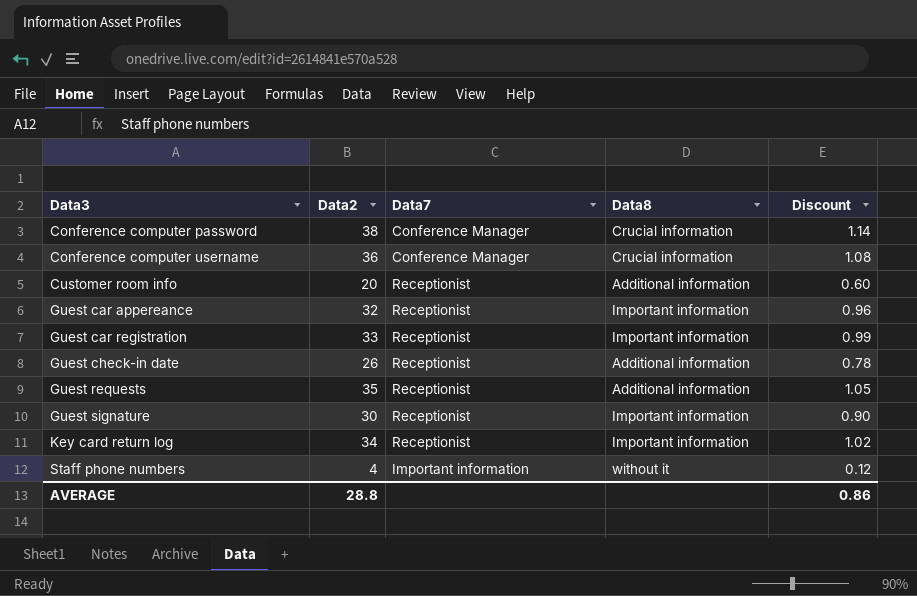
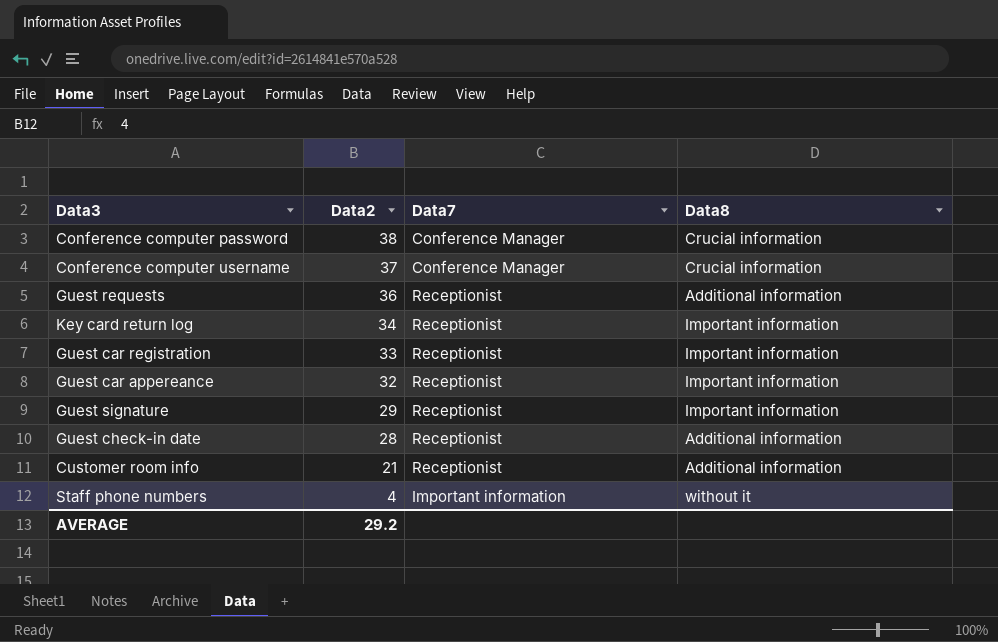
row order: Data3 ascending -> Data2 descending
column Discount | formula: [Data2] * 0.03 -> none
Conference computer username | Data2: 36 -> 37
Guest requests | Data2: 35 -> 36
Guest signature | Data2: 30 -> 29
Guest check-in date | Data2: 26 -> 28
Customer room info | Data2: 20 -> 21
AVERAGE | Data2: 28.8 -> 29.2

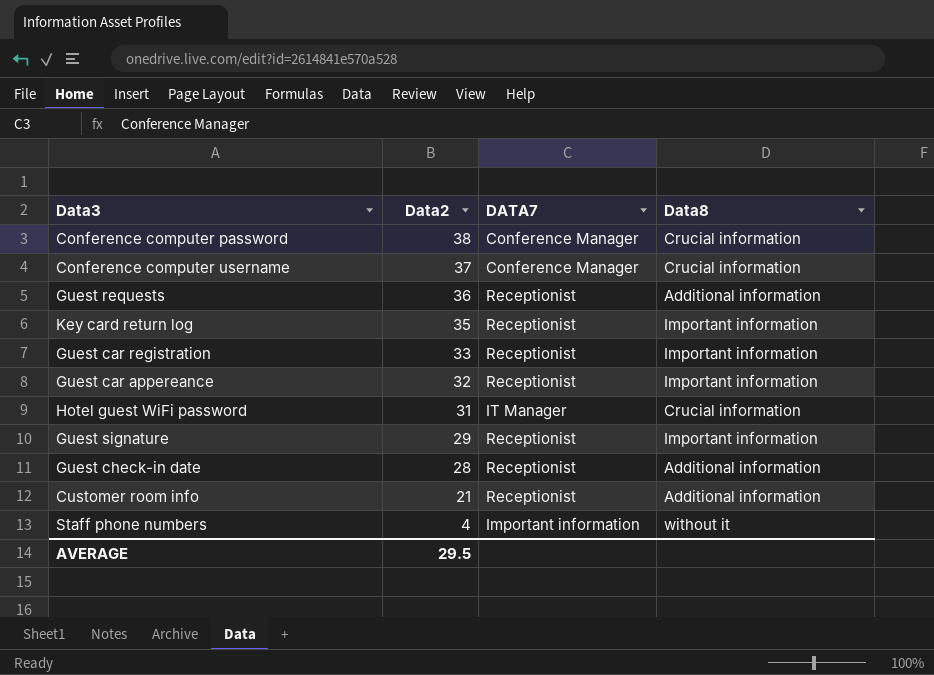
column name: Data7 -> DATA7
Key card return log | Data2: 34 -> 35
row Hotel guest WiFi password: none -> 31 | IT Manager | Crucial information
AVERAGE | Data2: 29.2 -> 29.5

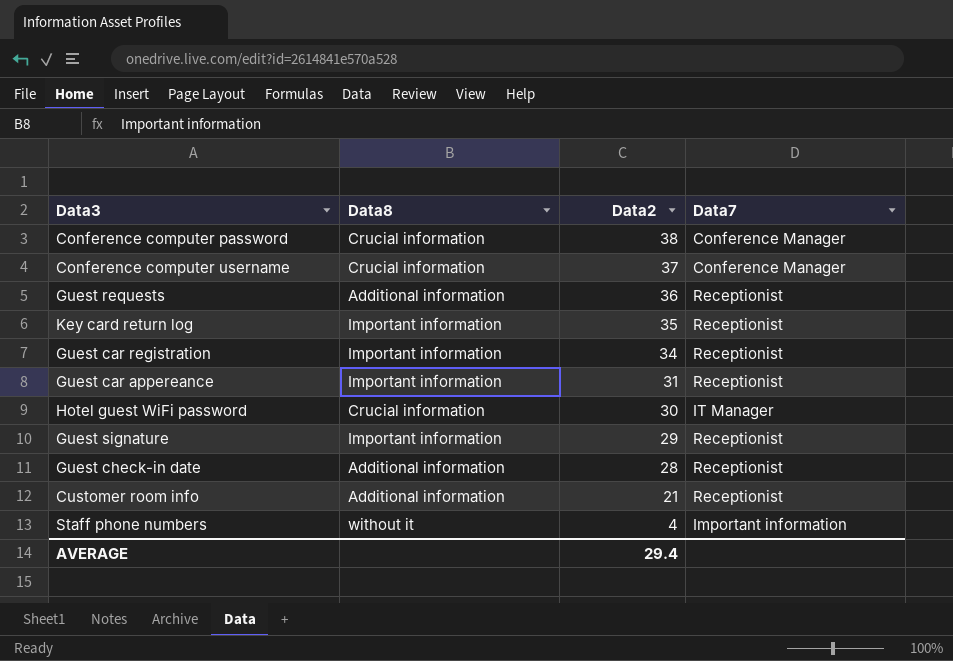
column Data8 | position: 4 -> 2
column name: DATA7 -> Data7
Guest car registration | Data2: 33 -> 34
Guest car appereance | Data2: 32 -> 31
Hotel guest WiFi password | Data2: 31 -> 30
AVERAGE | Data2: 29.5 -> 29.4

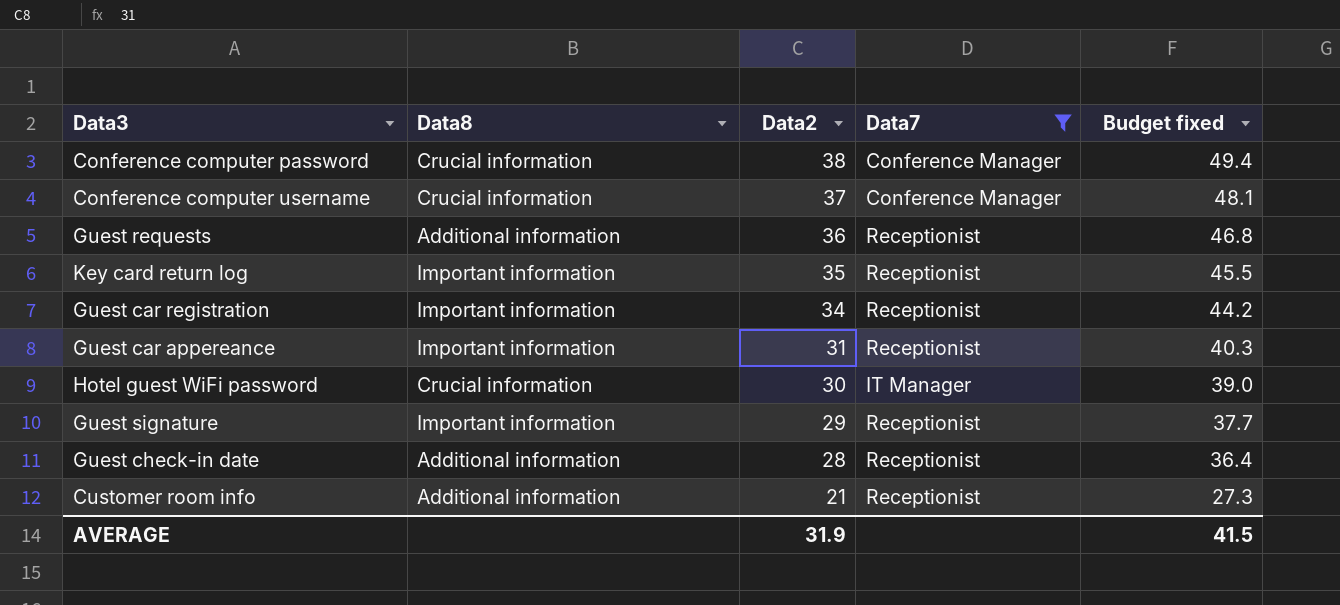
filter: none -> Data7 != Important information
column Budget fixed | formula: none -> [Data2] * 1.3
AVERAGE | Data2: 29.4 -> 31.9

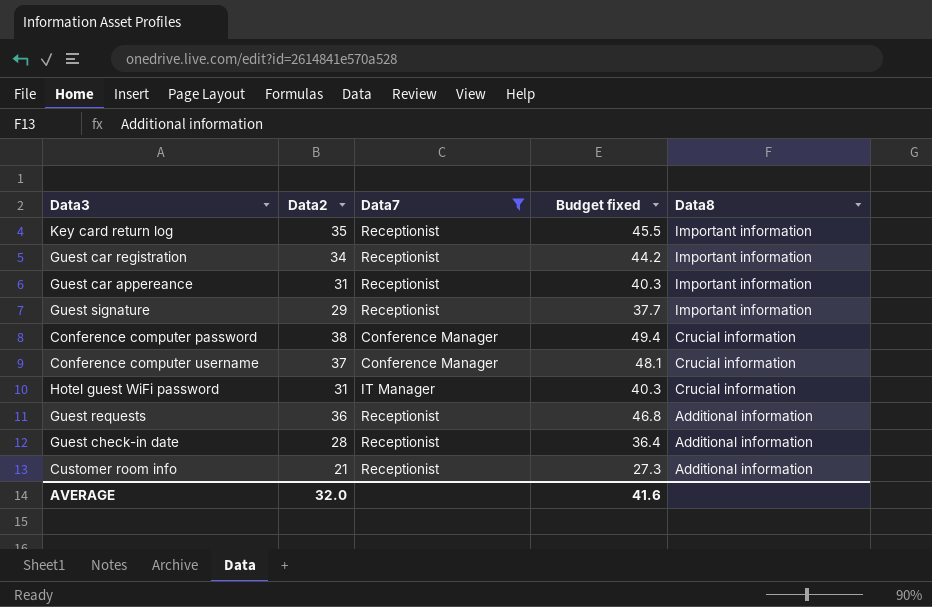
row order: Data2 descending -> Data8 descending
column Data8 | position: 2 -> 5
Hotel guest WiFi password | Data2: 30 -> 31
Hotel guest WiFi password | Budget fixed: 39.0 -> 40.3
AVERAGE | Data2: 31.9 -> 32.0
AVERAGE | Budget fixed: 41.5 -> 41.6

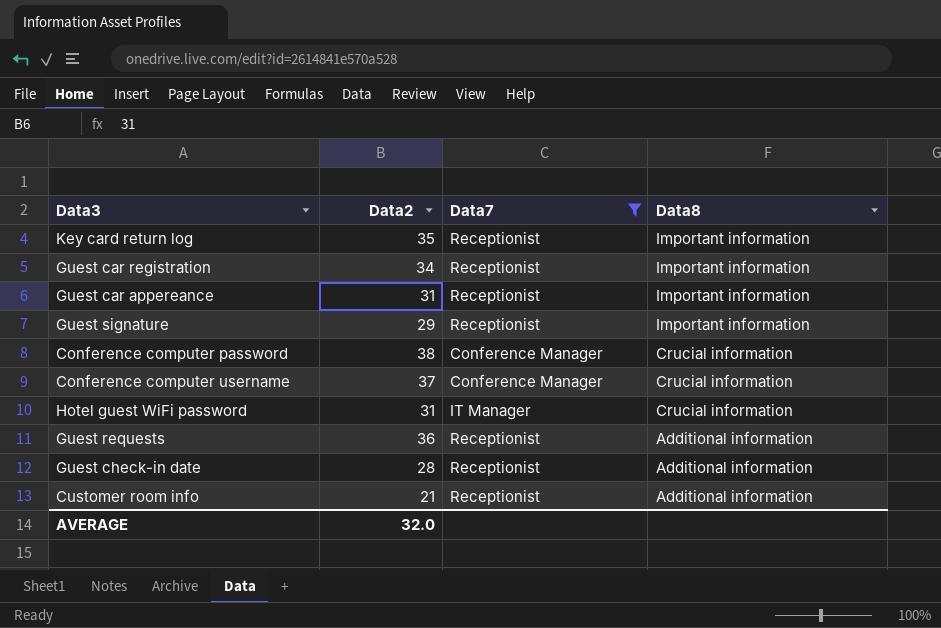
column Budget fixed | formula: [Data2] * 1.3 -> none

